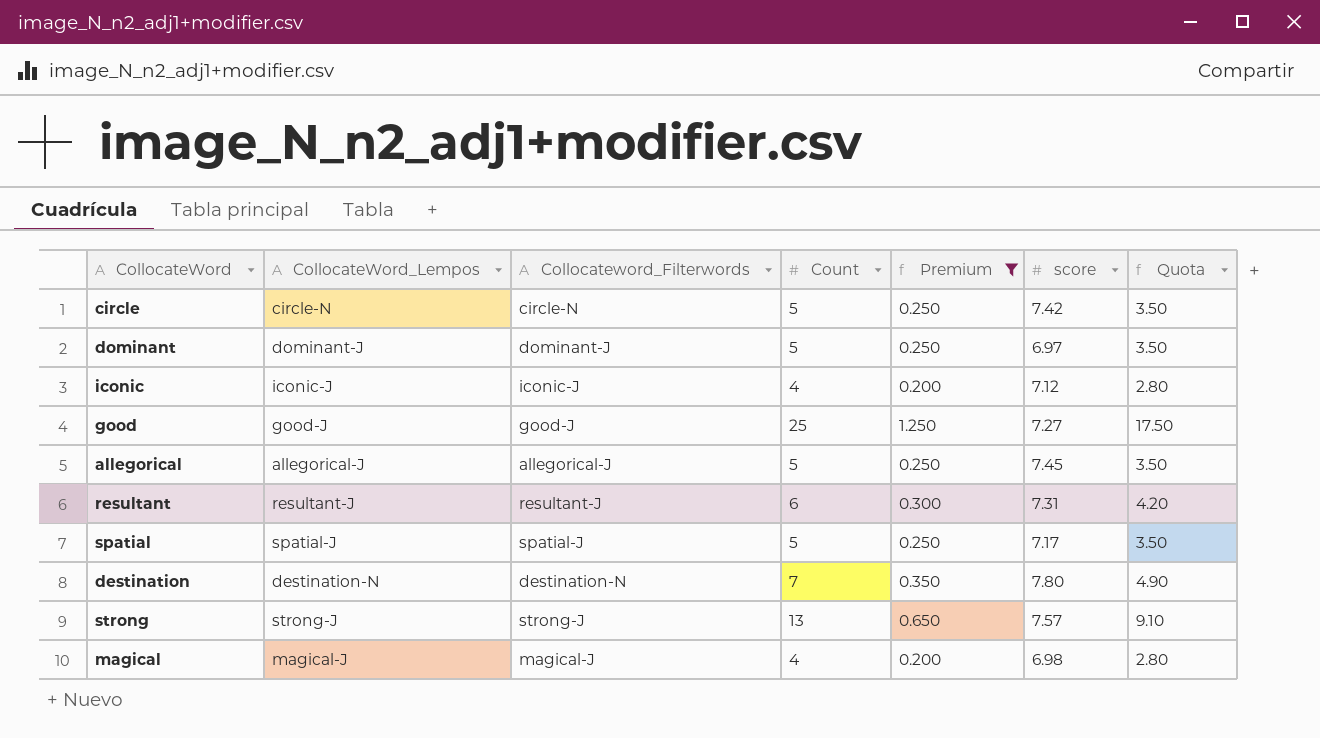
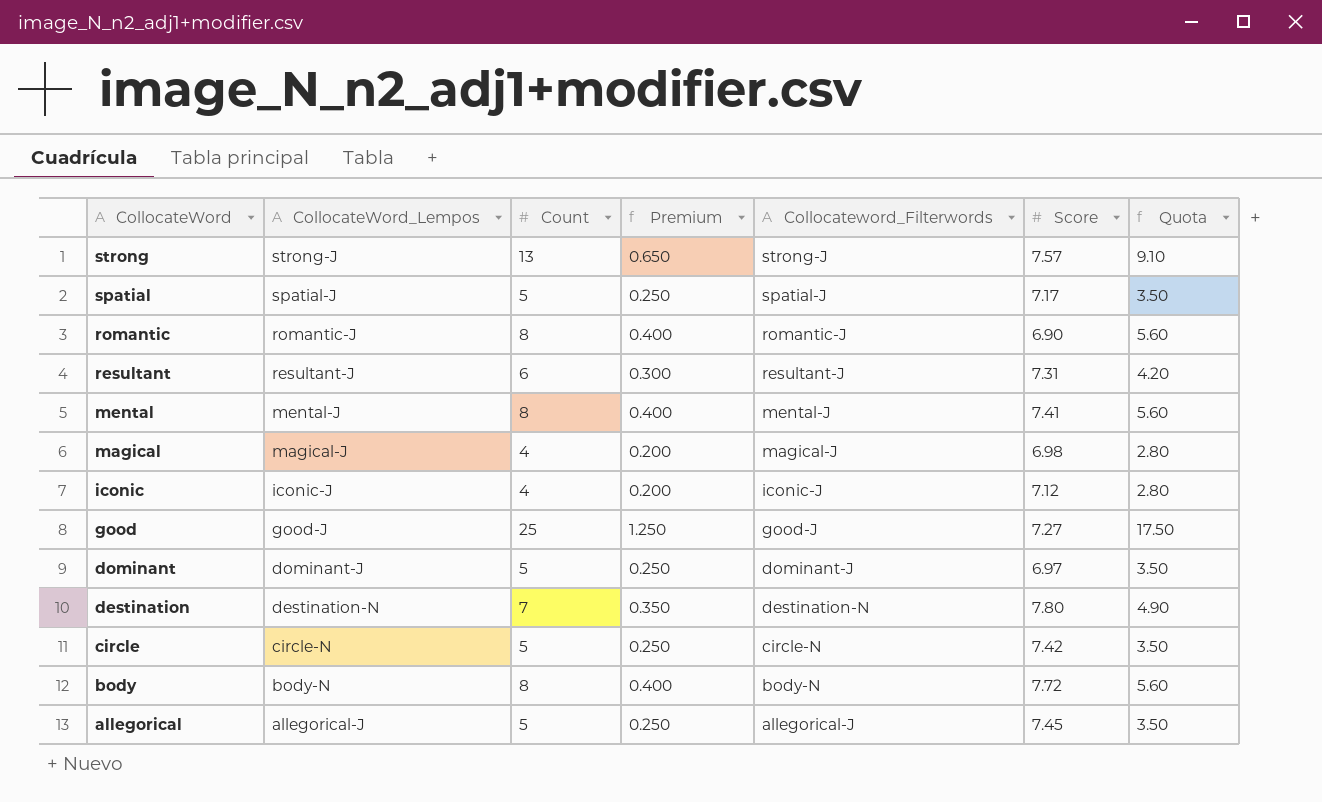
filter: Premium != 0.400 -> none
row order: none -> CollocateWord descending
column Collocateword_Filterwords | position: 3 -> 5
column name: score -> Score

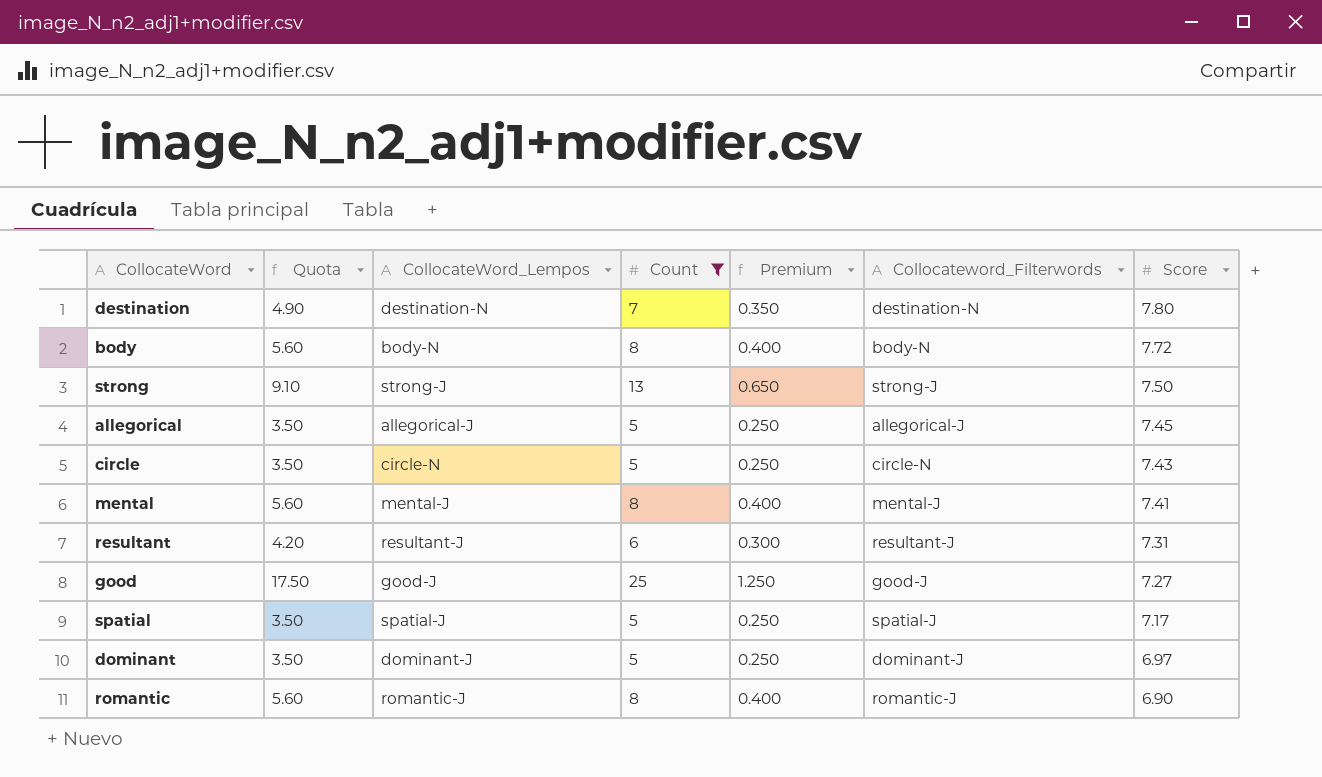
filter: none -> Count != 4
row order: CollocateWord descending -> Score descending
column Quota | position: 7 -> 2
strong | Score: 7.57 -> 7.50
circle | Score: 7.42 -> 7.43

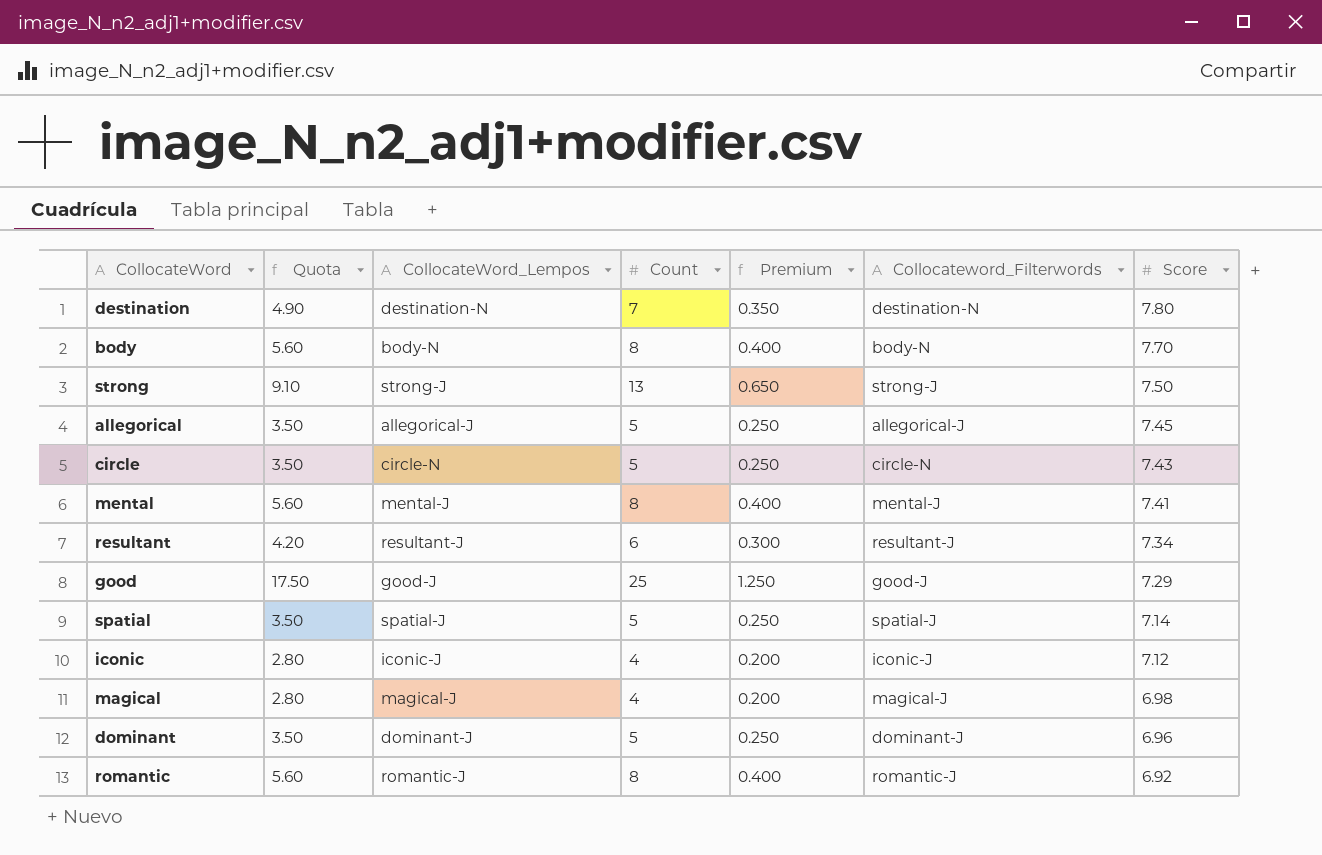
filter: Count != 4 -> none
body | Score: 7.72 -> 7.70
resultant | Score: 7.31 -> 7.34
good | Score: 7.27 -> 7.29
spatial | Score: 7.17 -> 7.14
dominant | Score: 6.97 -> 6.96
romantic | Score: 6.90 -> 6.92

